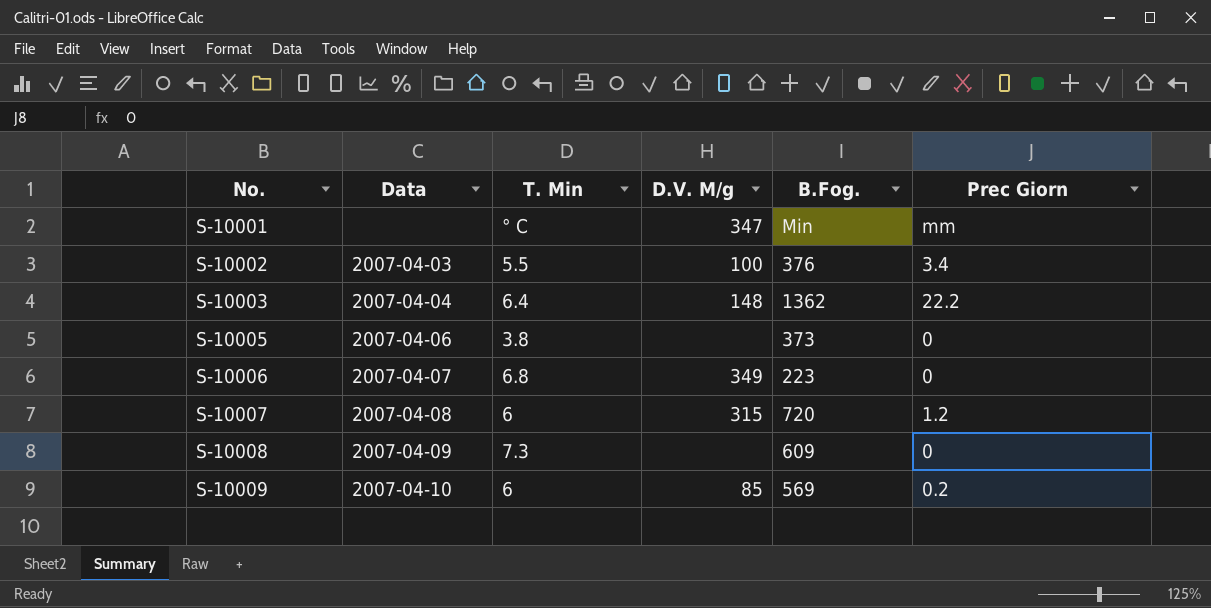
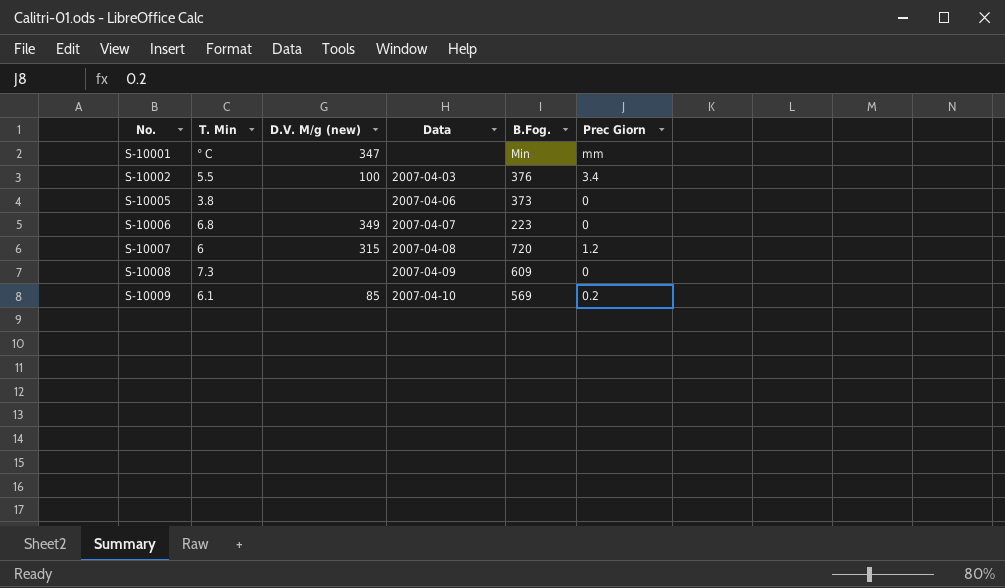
column name: D.V. M/g -> D.V. M/g (new)
column Data | position: 2 -> 4
row S-10003: 2007-04-04 | 6.4 | 148 | 1362 | 22.2 -> none
S-10009 | T. Min: 6 -> 6.1

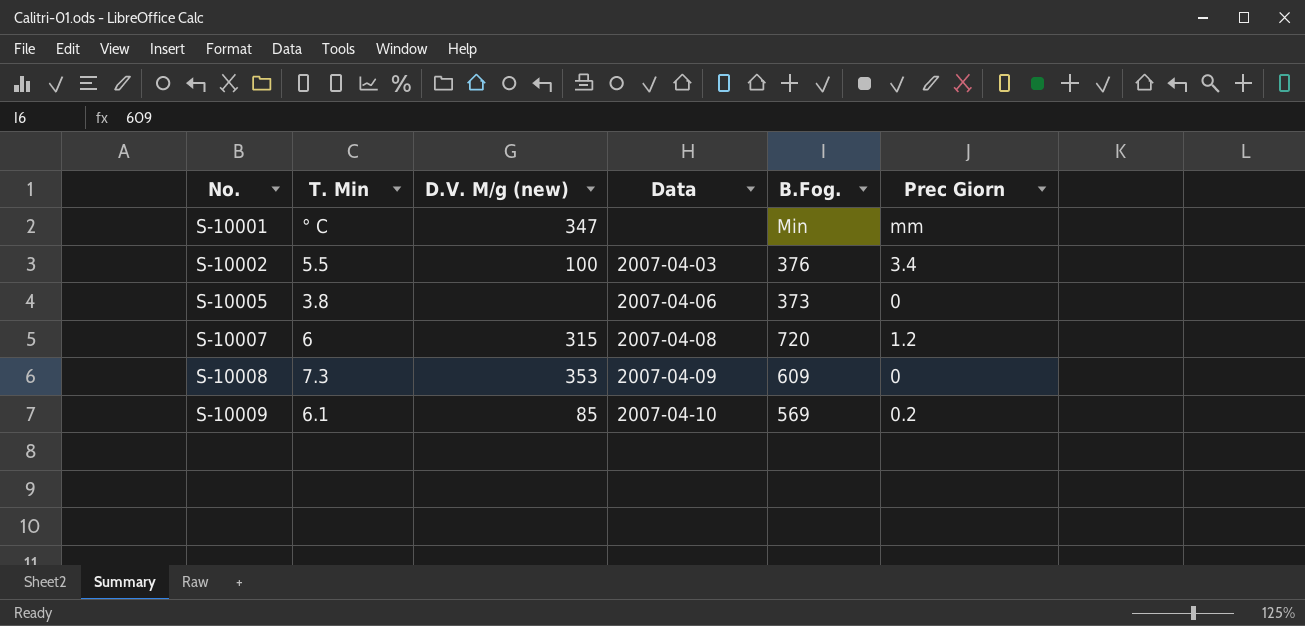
row S-10006: 6.8 | 349 | 2007-04-07 | 223 | 0 -> none
S-10008 | D.V. M/g (new): none -> 353

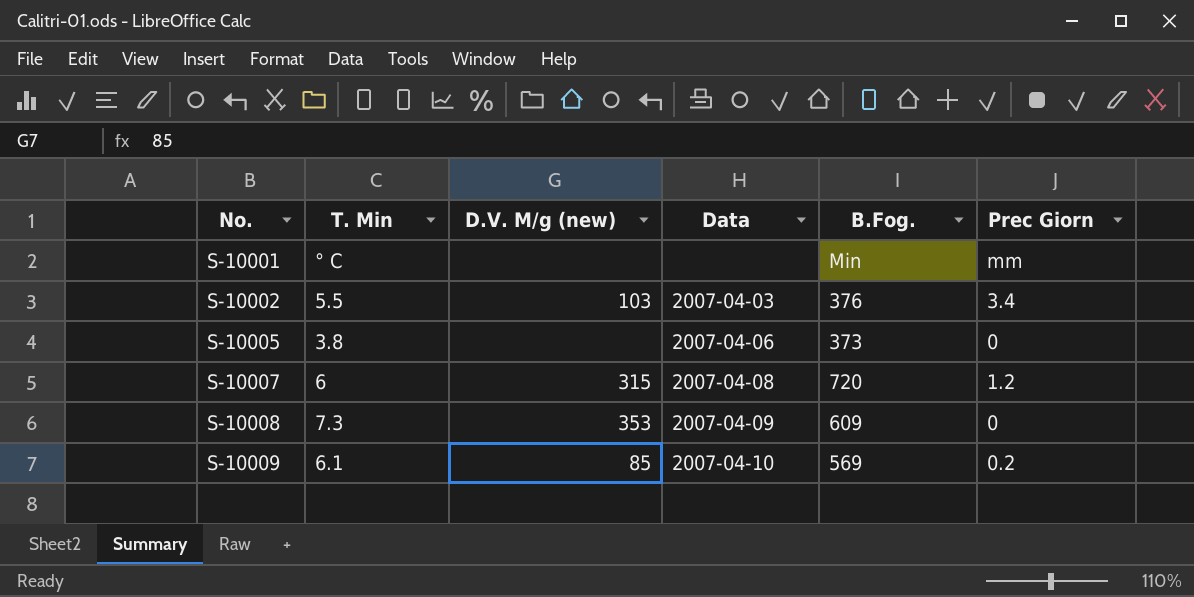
S-10001 | D.V. M/g (new): 347 -> none
S-10002 | D.V. M/g (new): 100 -> 103

